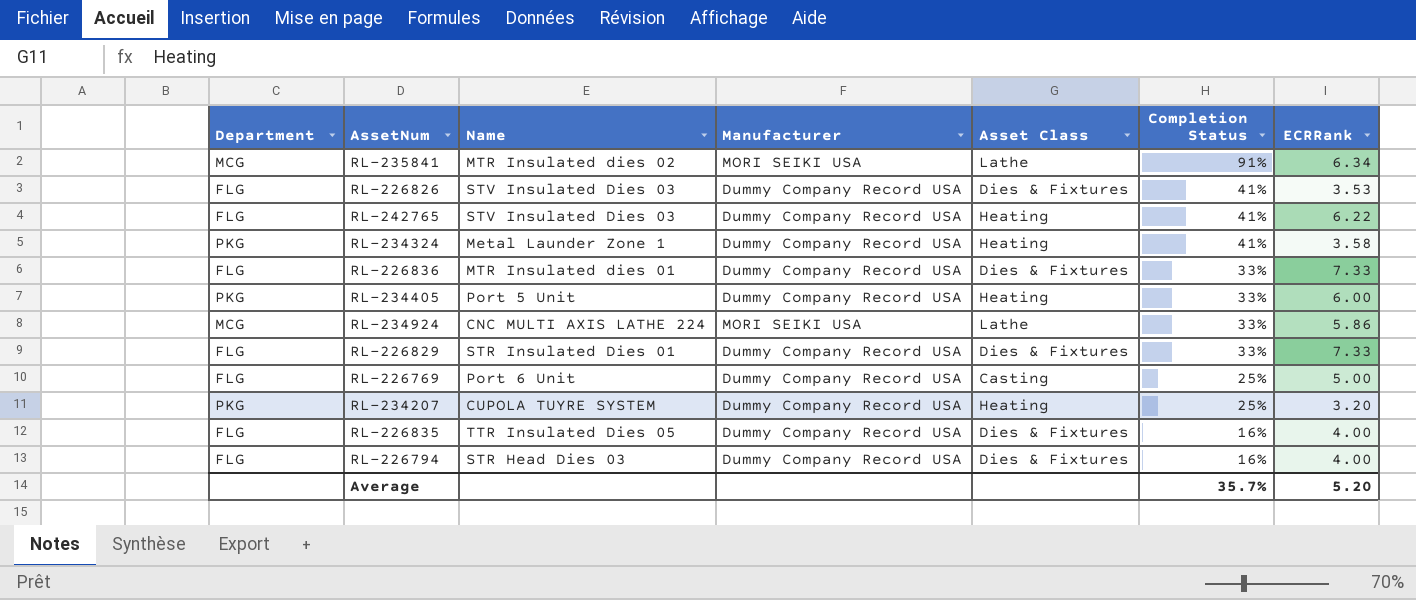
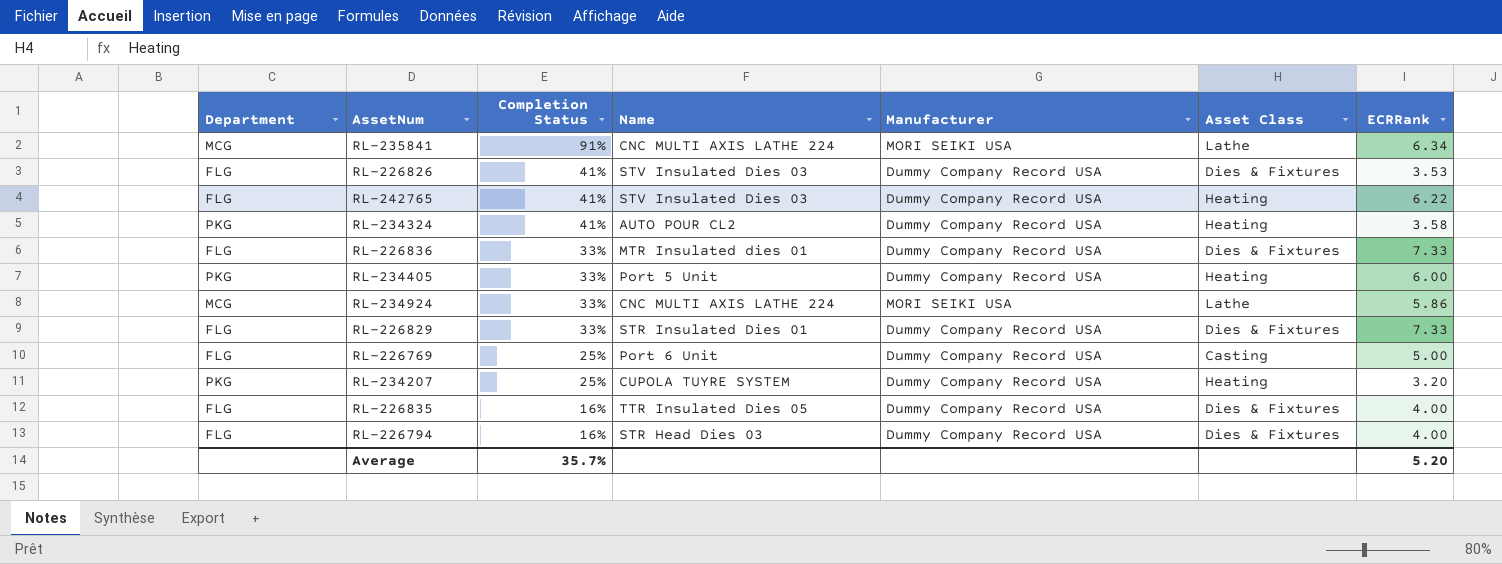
column Completion Status | position: 6 -> 3
RL-235841 | Name: MTR Insulated dies 02 -> CNC MULTI AXIS LATHE 224
RL-234324 | Name: Metal Launder Zone 1 -> AUTO POUR CL2

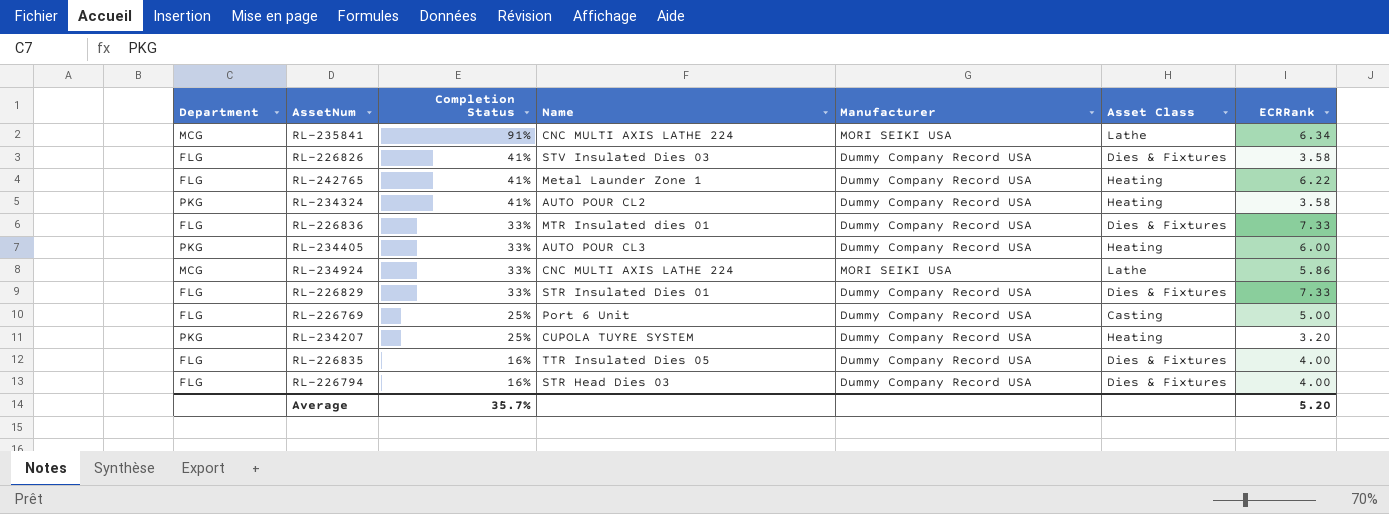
RL-226826 | ECRRank: 3.53 -> 3.58
RL-242765 | Name: STV Insulated Dies 03 -> Metal Launder Zone 1
RL-234405 | Name: Port 5 Unit -> AUTO POUR CL3

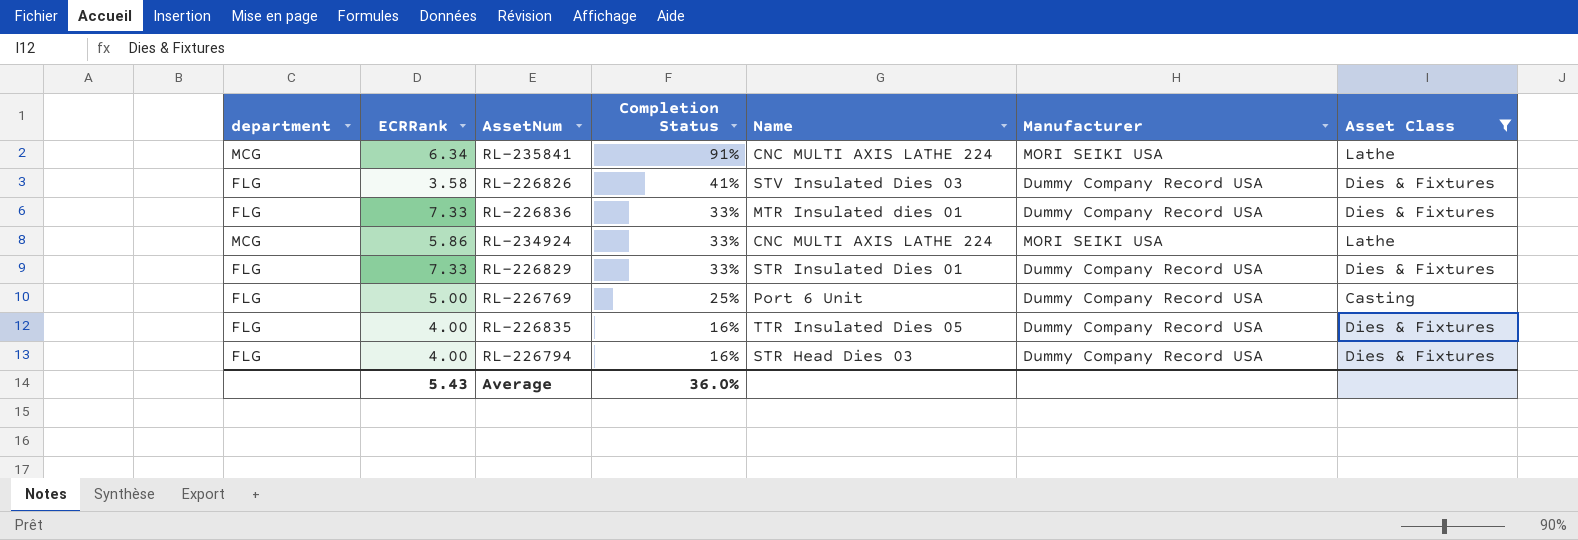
filter: none -> Asset Class != Heating
column name: Department -> department
column ECRRank | position: 7 -> 2
Average | ECRRank: 5.20 -> 5.43
Average | Completion Status: 35.7% -> 36.0%

